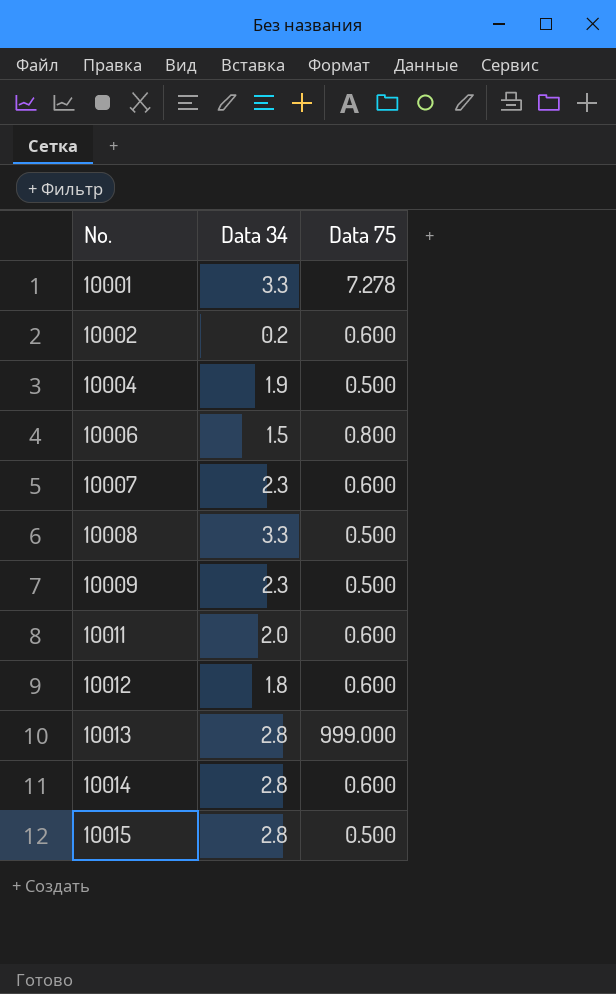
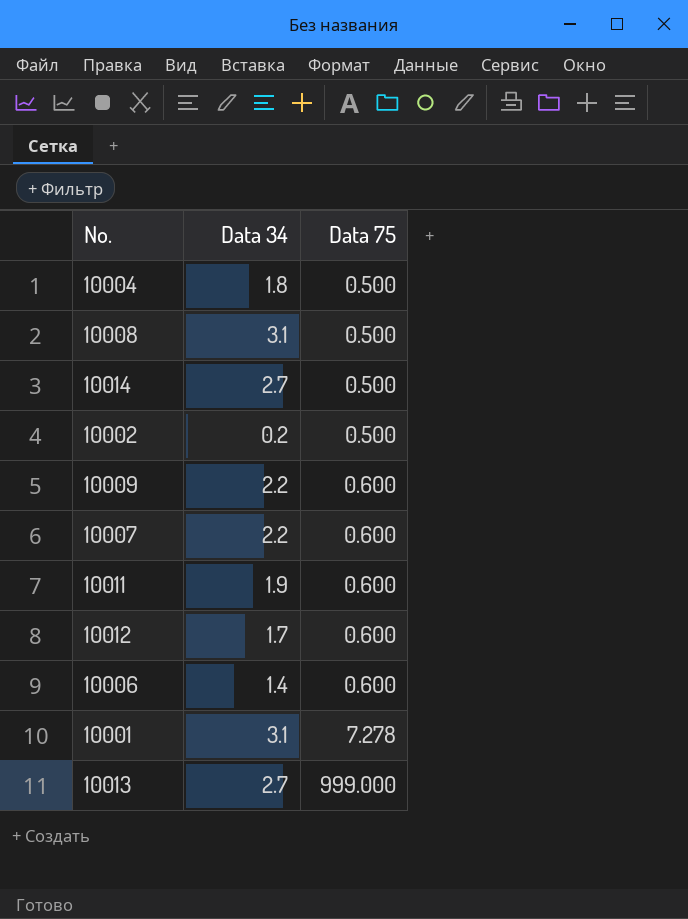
row order: No. ascending -> Data 75 ascending
row 10015: 2.8 | 0.500 -> none
10004 | Data 34: 1.9 -> 1.8
10008 | Data 34: 3.3 -> 3.1
10014 | Data 34: 2.8 -> 2.7
10014 | Data 75: 0.600 -> 0.500
10002 | Data 75: 0.600 -> 0.500
10009 | Data 34: 2.3 -> 2.2
10009 | Data 75: 0.500 -> 0.600
10007 | Data 34: 2.3 -> 2.2
10011 | Data 34: 2.0 -> 1.9
10012 | Data 34: 1.8 -> 1.7
10006 | Data 34: 1.5 -> 1.4
10006 | Data 75: 0.800 -> 0.600
10001 | Data 34: 3.3 -> 3.1
10013 | Data 34: 2.8 -> 2.7

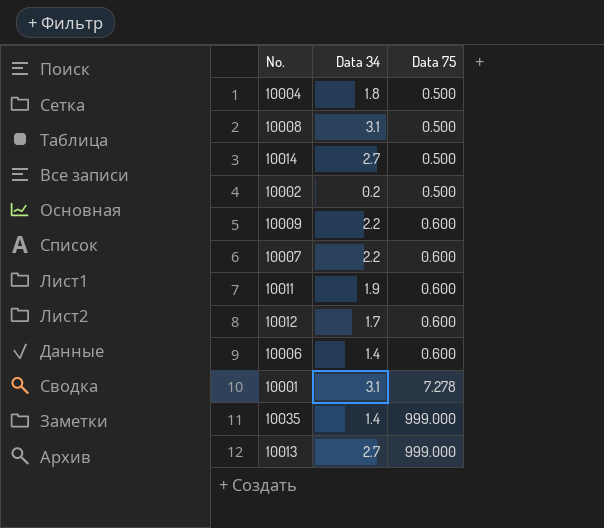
row 10035: none -> 1.4 | 999.000

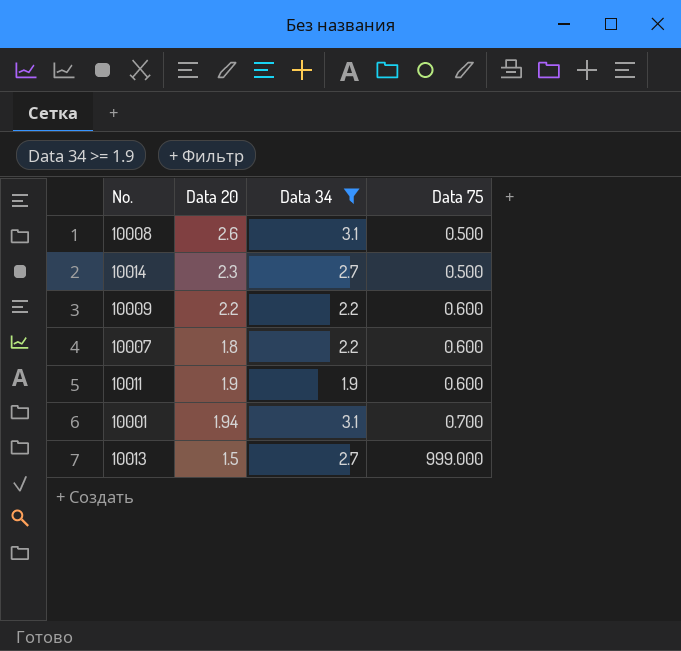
filter: none -> Data 34 >= 1.9
column Data 20 | position: none -> 2
10001 | Data 75: 7.278 -> 0.700

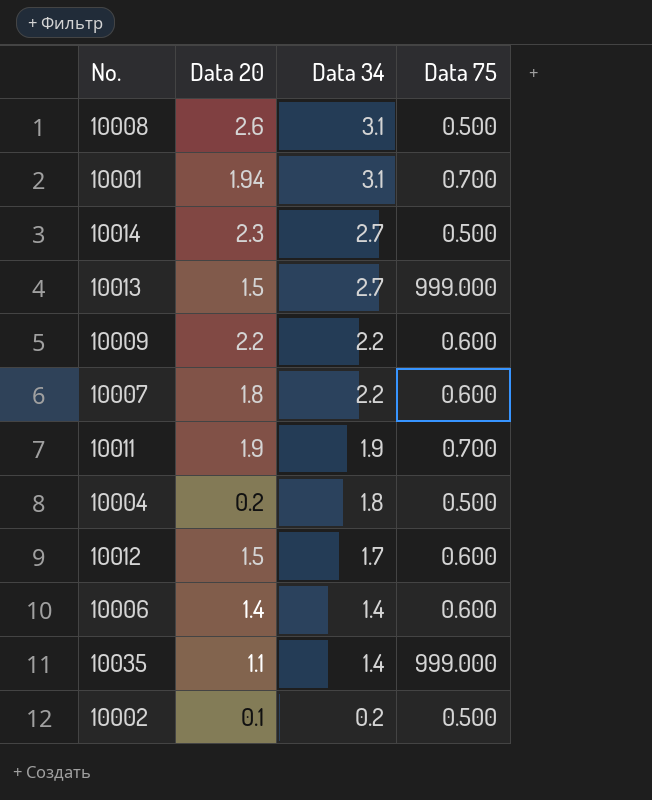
filter: Data 34 >= 1.9 -> none
row order: Data 75 ascending -> Data 34 descending
10011 | Data 75: 0.600 -> 0.700

